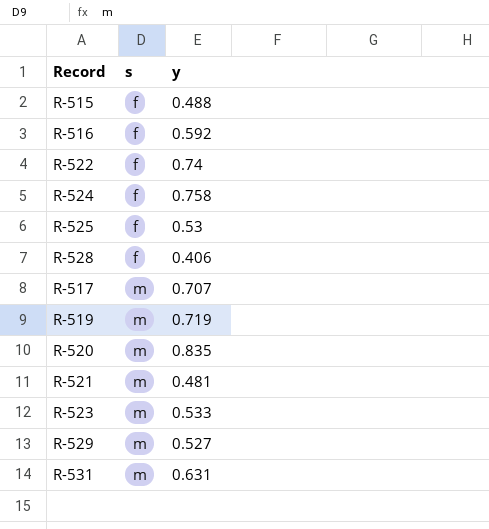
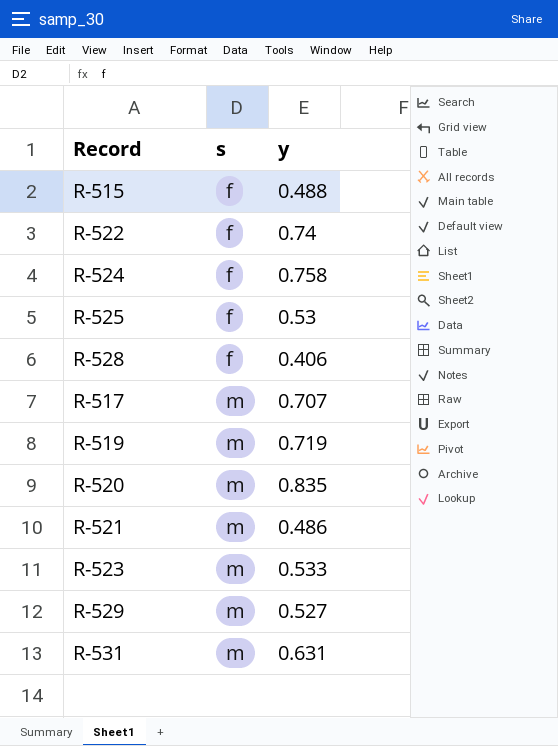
row R-516: f | 0.592 -> none
R-521 | y: 0.481 -> 0.486

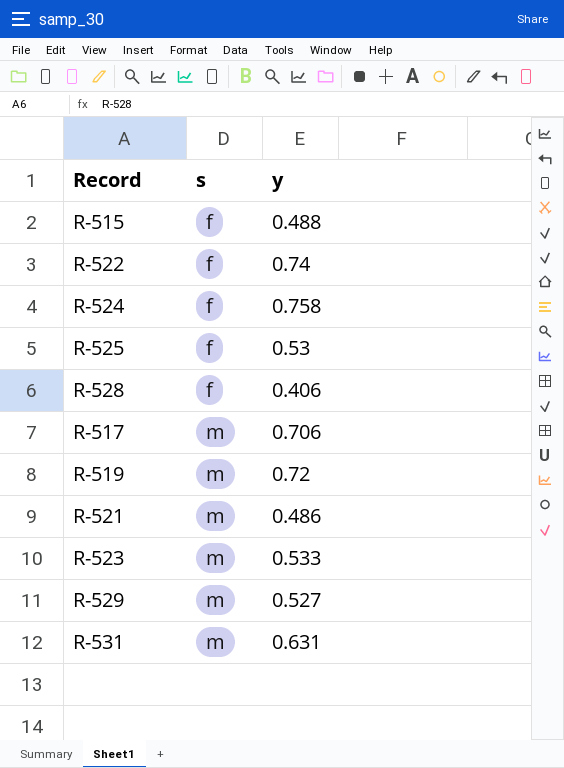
row R-520: m | 0.835 -> none
R-517 | y: 0.707 -> 0.706
R-519 | y: 0.719 -> 0.72

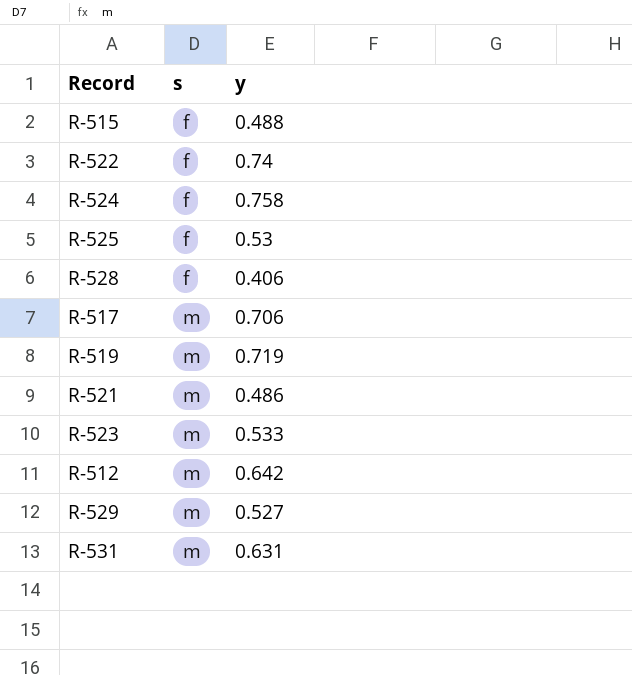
R-519 | y: 0.72 -> 0.719
row R-512: none -> m | 0.642

